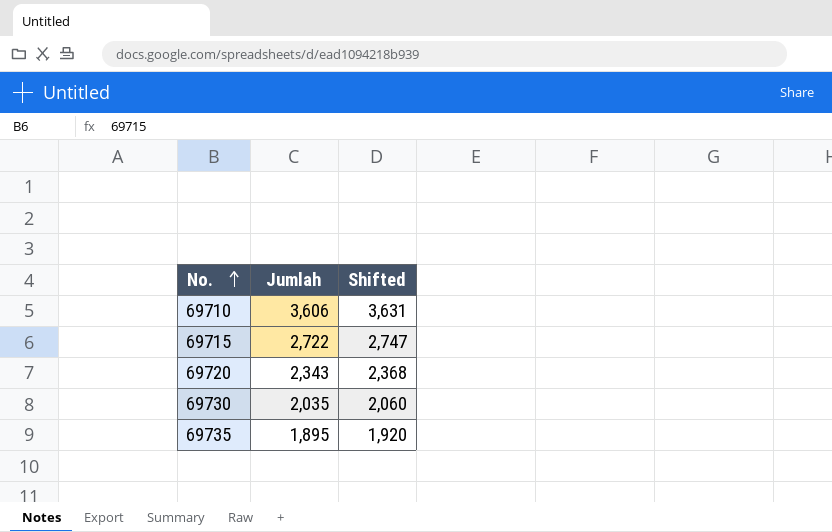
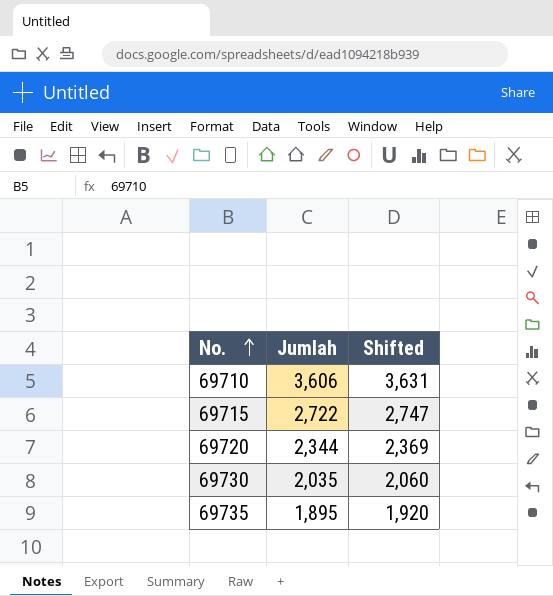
69720 | Jumlah: 2,343 -> 2,344
69720 | Shifted: 2,368 -> 2,369

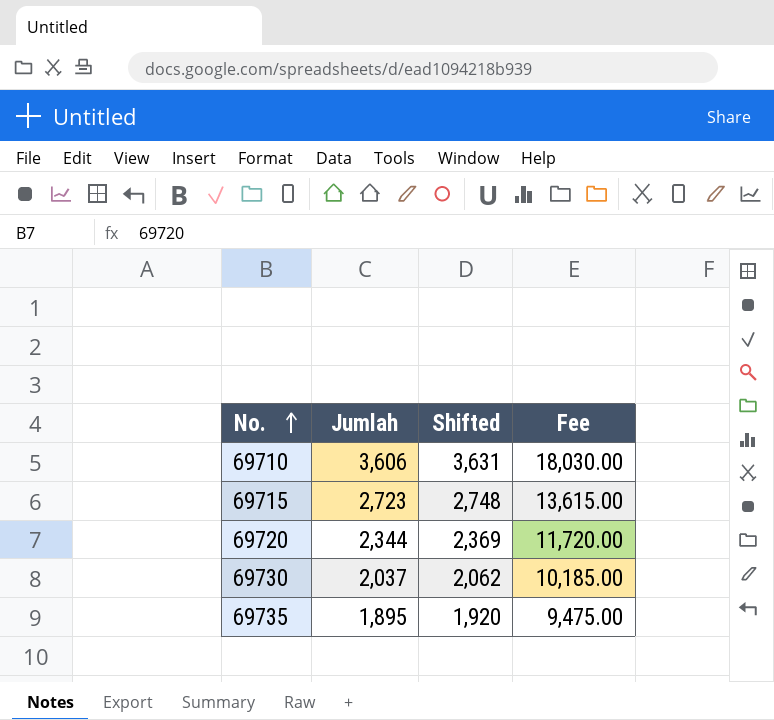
column Fee | formula: none -> [Jumlah] * 5
69715 | Jumlah: 2,722 -> 2,723
69715 | Shifted: 2,747 -> 2,748
69730 | Jumlah: 2,035 -> 2,037
69730 | Shifted: 2,060 -> 2,062

